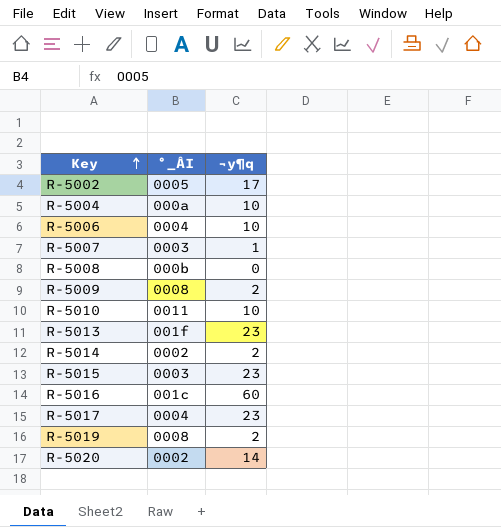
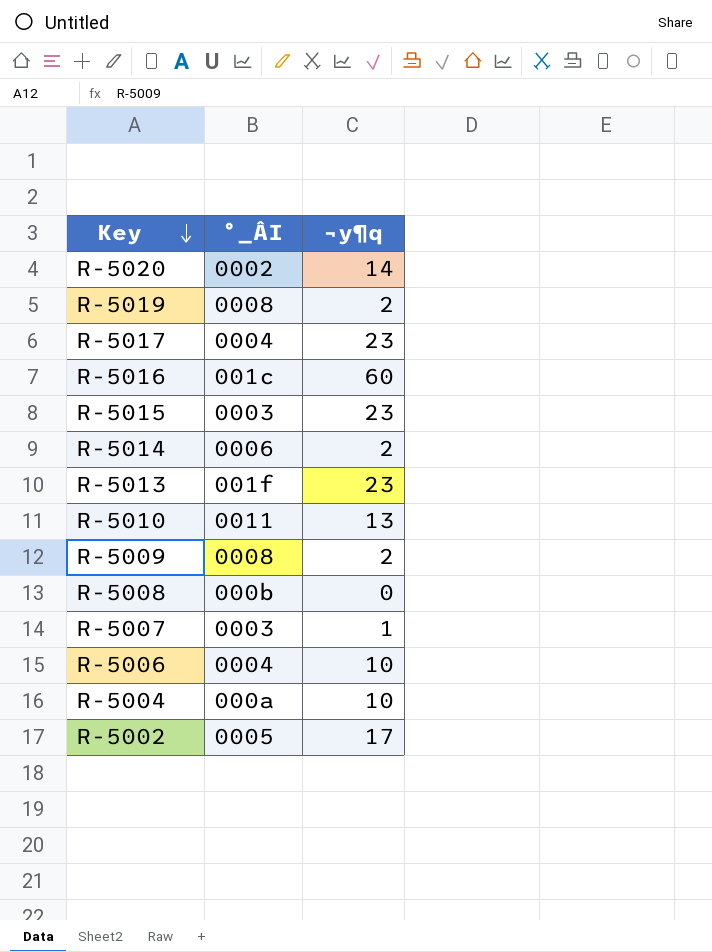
row order: Key ascending -> Key descending
R-5014 | °_ÂI: 0002 -> 0006
R-5010 | ¬y¶q: 10 -> 13

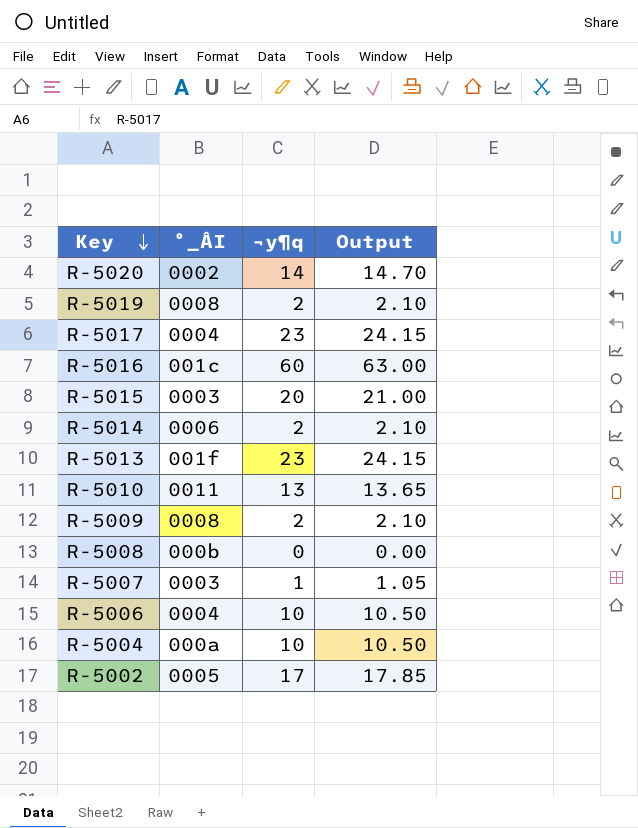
column Output | formula: none -> [¬y¶q] * 1.05
R-5015 | ¬y¶q: 23 -> 20

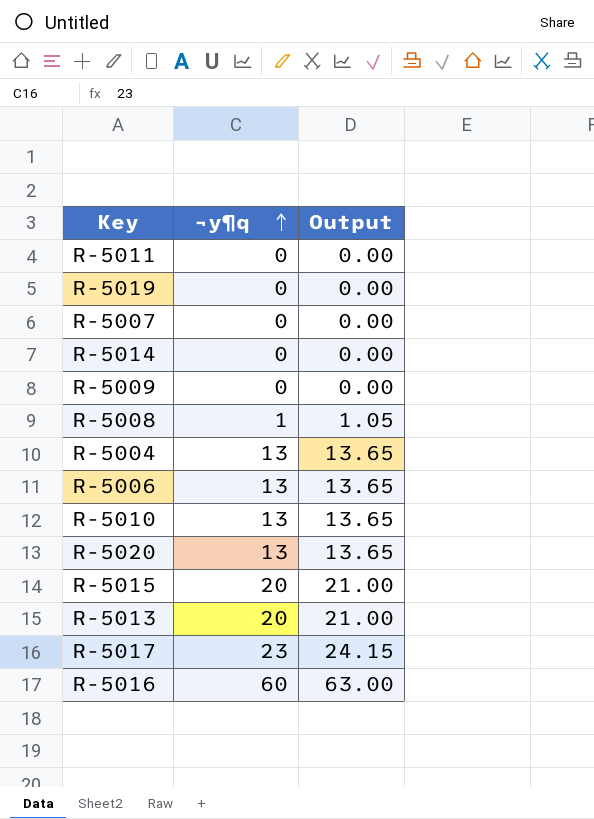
row order: Key descending -> ¬y¶q ascending
column °_ÂI | position: 2 -> none
row R-5002: 0005 | 17 | 17.85 -> none
row R-5011: none -> 0 | 0.00
R-5019 | ¬y¶q: 2 -> 0
R-5019 | Output: 2.10 -> 0.00
R-5007 | ¬y¶q: 1 -> 0
R-5007 | Output: 1.05 -> 0.00
R-5014 | ¬y¶q: 2 -> 0
R-5014 | Output: 2.10 -> 0.00
R-5009 | ¬y¶q: 2 -> 0
R-5009 | Output: 2.10 -> 0.00
R-5008 | ¬y¶q: 0 -> 1
R-5008 | Output: 0.00 -> 1.05
R-5004 | ¬y¶q: 10 -> 13
R-5004 | Output: 10.50 -> 13.65
R-5006 | ¬y¶q: 10 -> 13
R-5006 | Output: 10.50 -> 13.65
R-5020 | ¬y¶q: 14 -> 13
R-5020 | Output: 14.70 -> 13.65
R-5013 | ¬y¶q: 23 -> 20
R-5013 | Output: 24.15 -> 21.00

